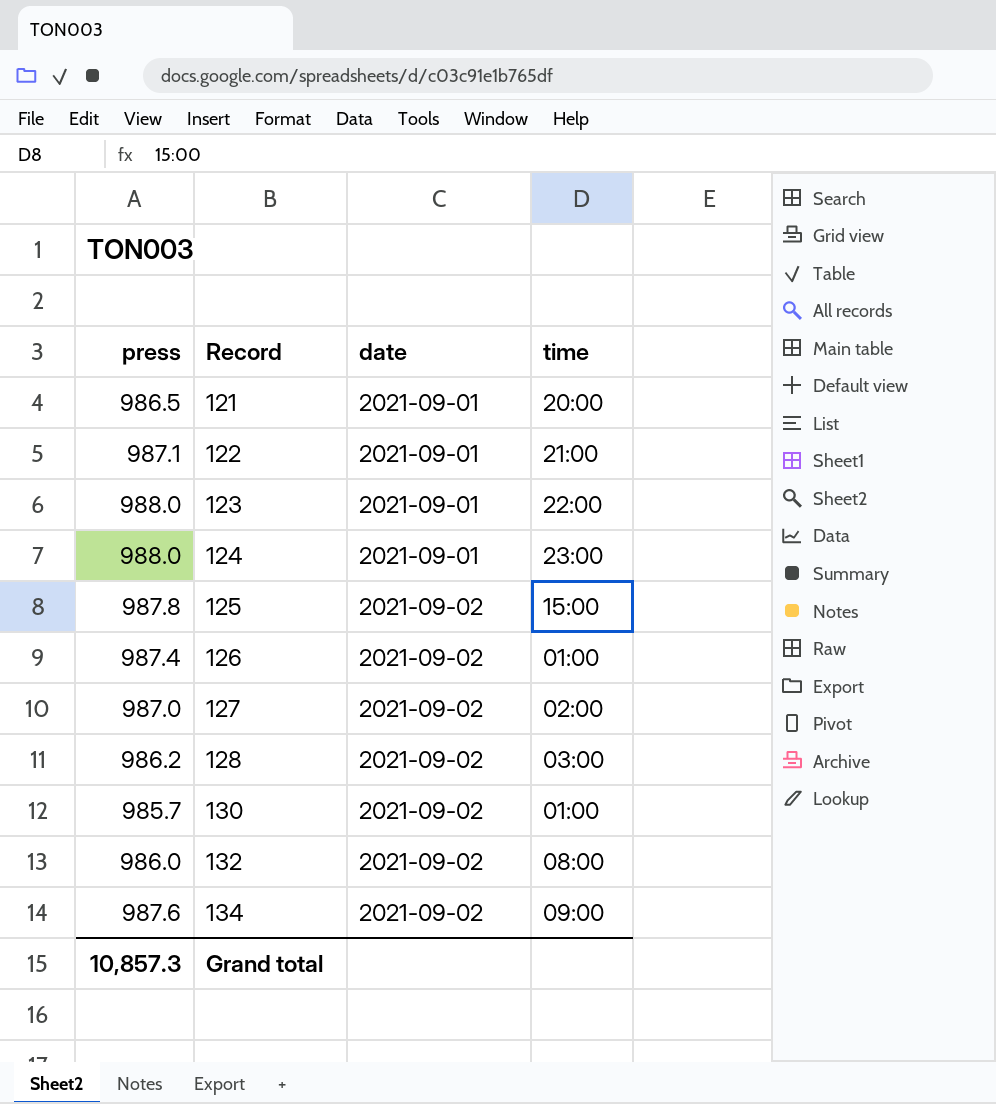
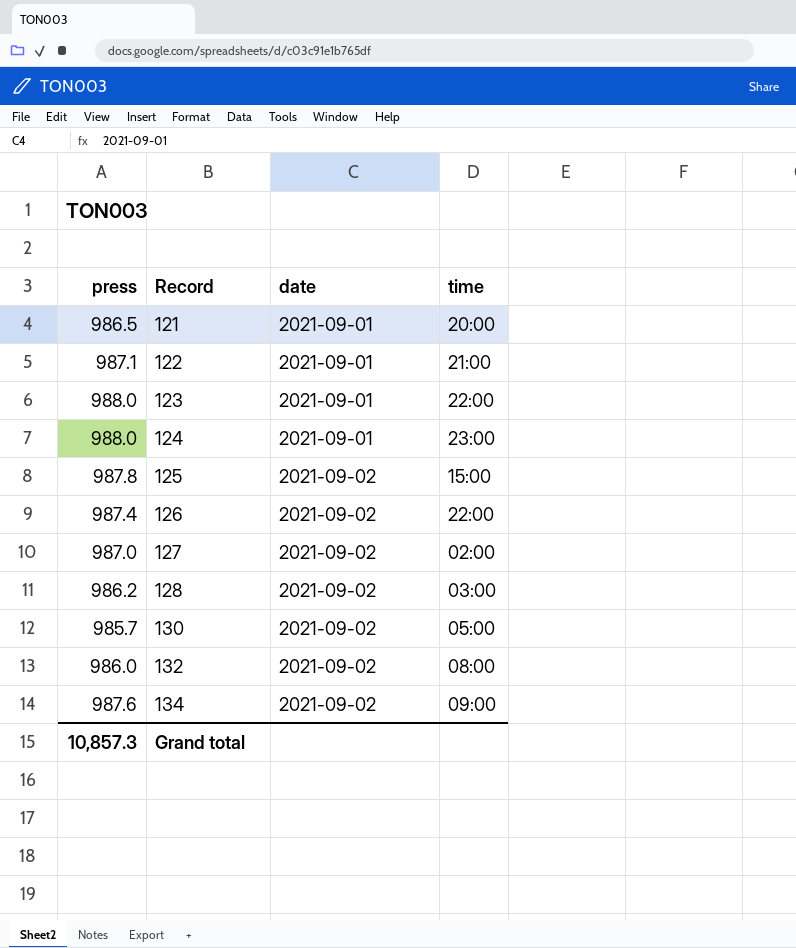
126 | time: 01:00 -> 22:00
130 | time: 01:00 -> 05:00

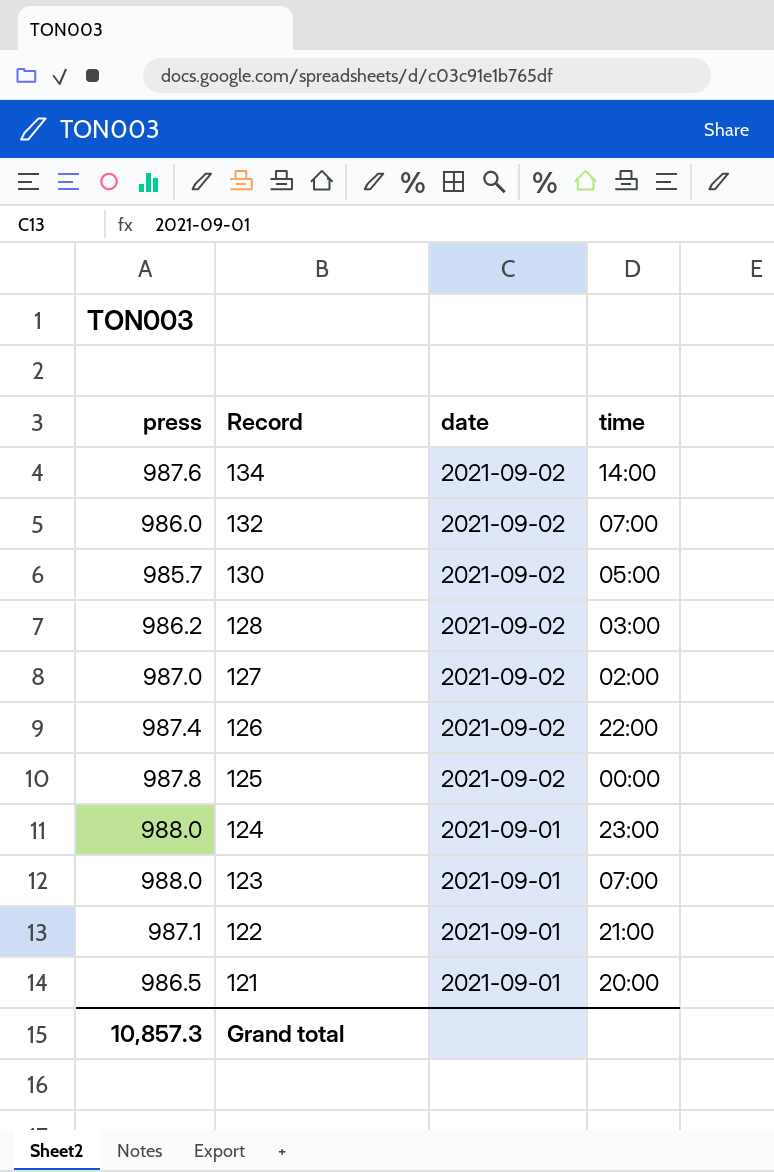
row order: Record ascending -> Record descending
134 | time: 09:00 -> 14:00
132 | time: 08:00 -> 07:00
125 | time: 15:00 -> 00:00
123 | time: 22:00 -> 07:00

